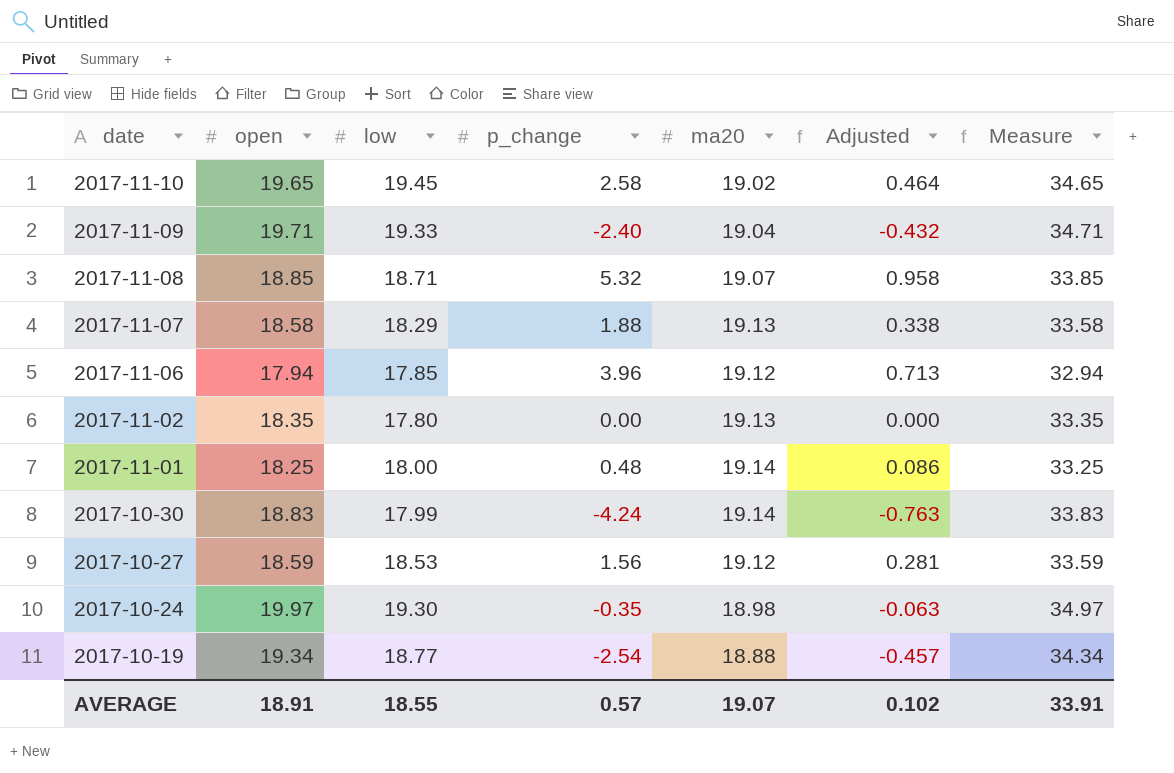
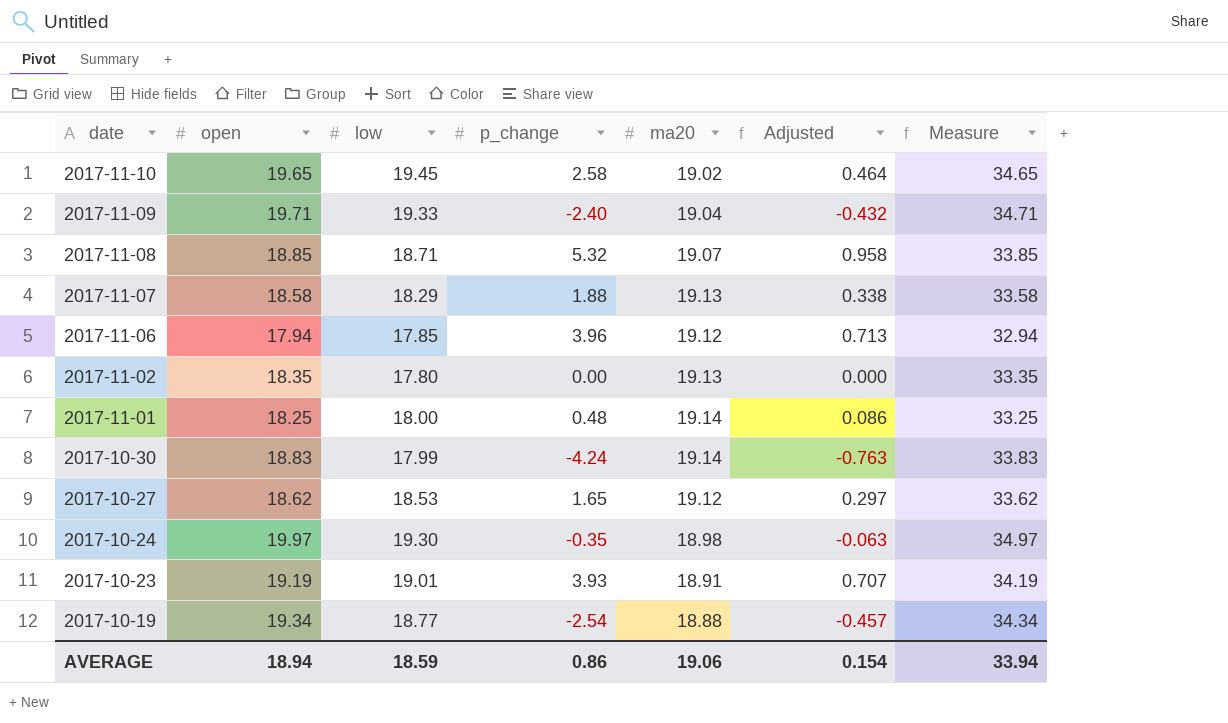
2017-10-27 | open: 18.59 -> 18.62
2017-10-27 | p_change: 1.56 -> 1.65
2017-10-27 | Adjusted: 0.281 -> 0.297
2017-10-27 | Measure: 33.59 -> 33.62
row 2017-10-23: none -> 19.19 | 19.01 | 3.93 | 18.91 | 0.707 | 34.19
AVERAGE | open: 18.91 -> 18.94
AVERAGE | low: 18.55 -> 18.59
AVERAGE | p_change: 0.57 -> 0.86
AVERAGE | ma20: 19.07 -> 19.06
AVERAGE | Adjusted: 0.102 -> 0.154
AVERAGE | Measure: 33.91 -> 33.94

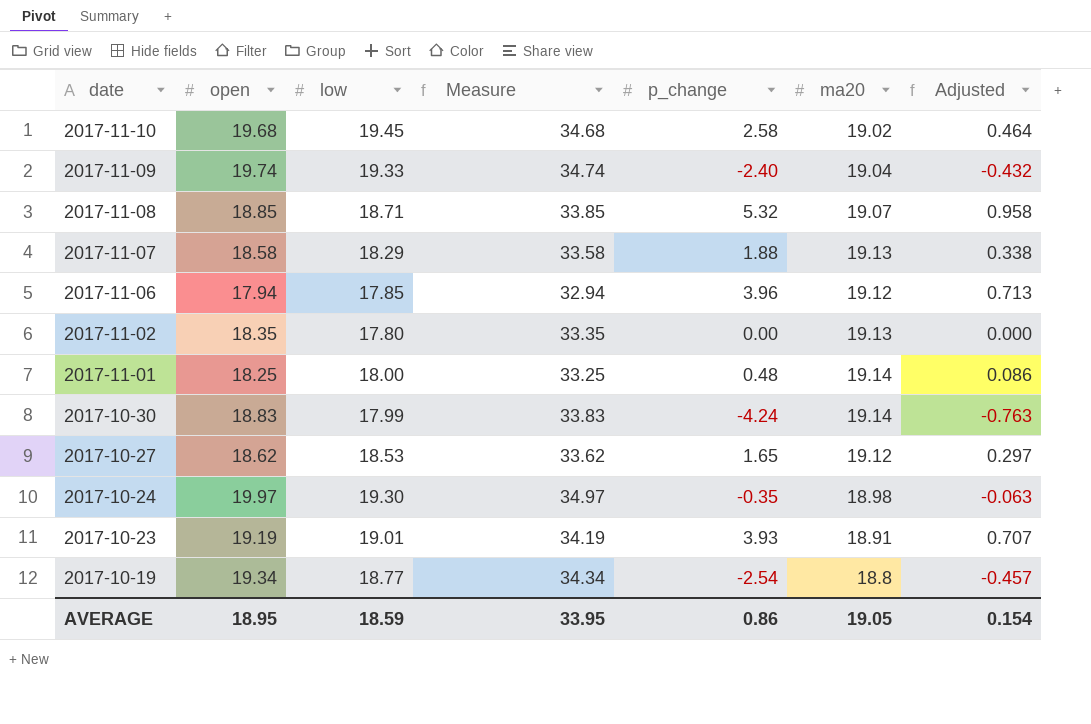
column Measure | position: 7 -> 4
2017-11-10 | open: 19.65 -> 19.68
2017-11-10 | Measure: 34.65 -> 34.68
2017-11-09 | open: 19.71 -> 19.74
2017-11-09 | Measure: 34.71 -> 34.74
2017-10-19 | ma20: 18.88 -> 18.8
AVERAGE | open: 18.94 -> 18.95
AVERAGE | Measure: 33.94 -> 33.95
AVERAGE | ma20: 19.06 -> 19.05

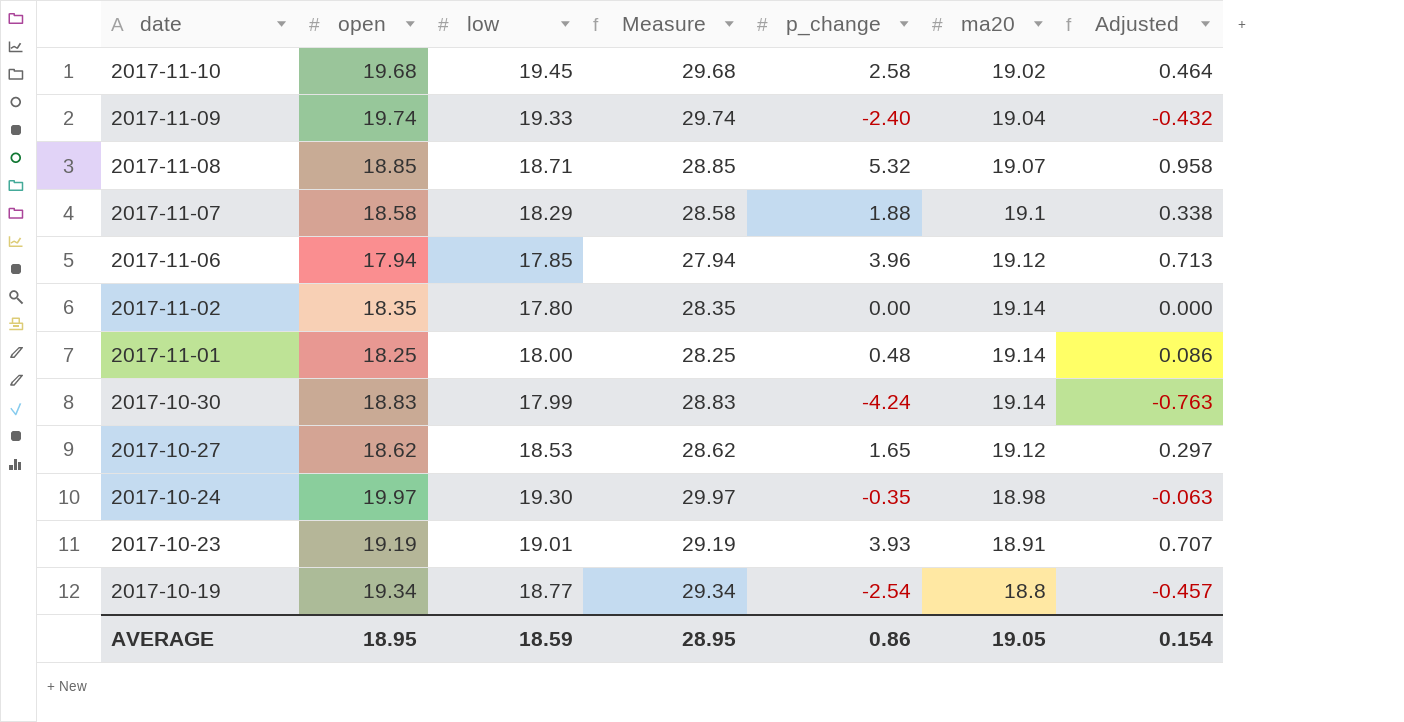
column Measure | formula: [open] + 15 -> [open] + 10
2017-11-07 | ma20: 19.13 -> 19.1
2017-11-02 | ma20: 19.13 -> 19.14
AVERAGE | Measure: 33.95 -> 28.95

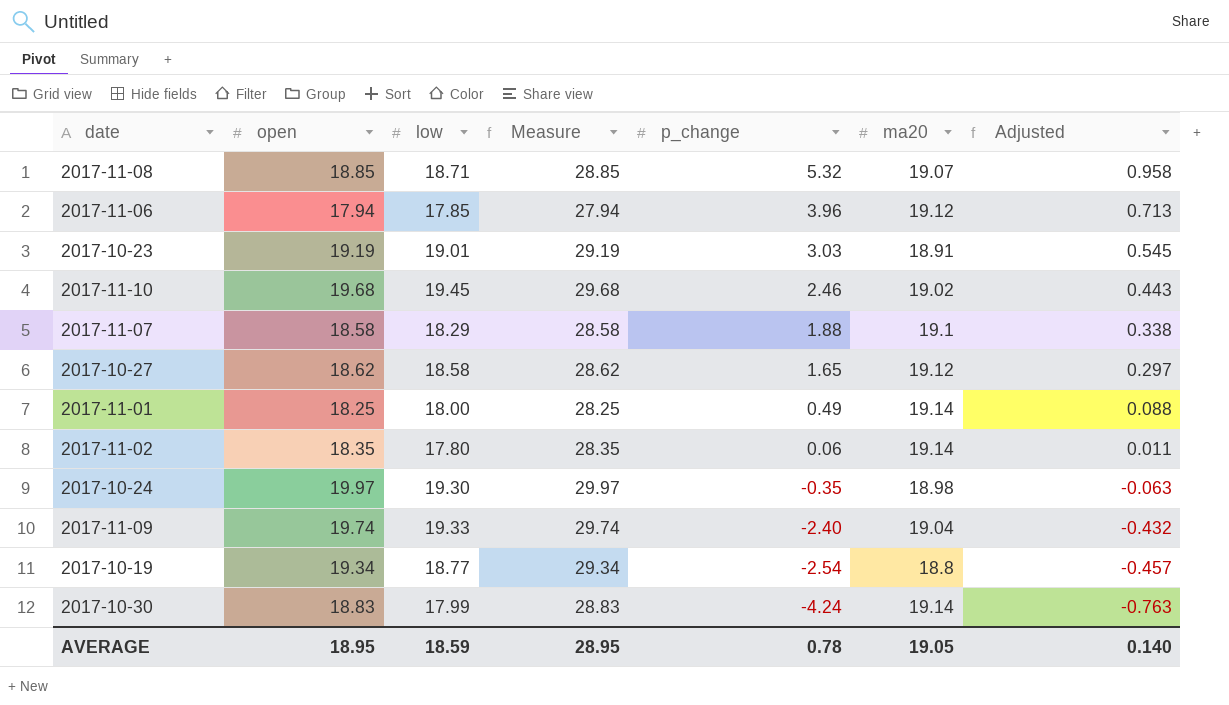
row order: date descending -> p_change descending
2017-10-23 | p_change: 3.93 -> 3.03
2017-10-23 | Adjusted: 0.707 -> 0.545
2017-11-10 | p_change: 2.58 -> 2.46
2017-11-10 | Adjusted: 0.464 -> 0.443
2017-10-27 | low: 18.53 -> 18.58
2017-11-01 | p_change: 0.48 -> 0.49
2017-11-01 | Adjusted: 0.086 -> 0.088
2017-11-02 | p_change: 0.00 -> 0.06
2017-11-02 | Adjusted: 0.000 -> 0.011
AVERAGE | p_change: 0.86 -> 0.78
AVERAGE | Adjusted: 0.154 -> 0.140

